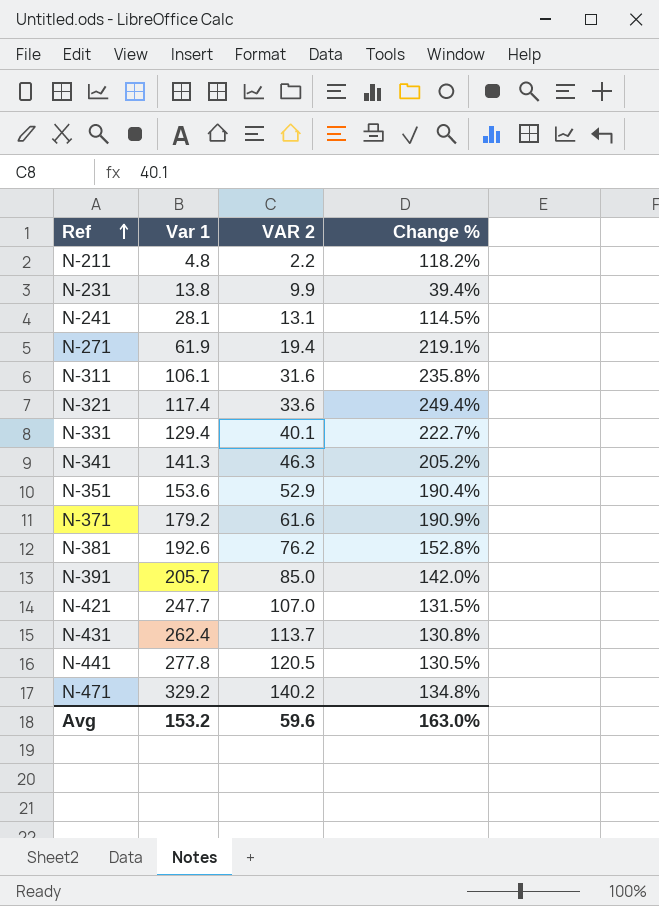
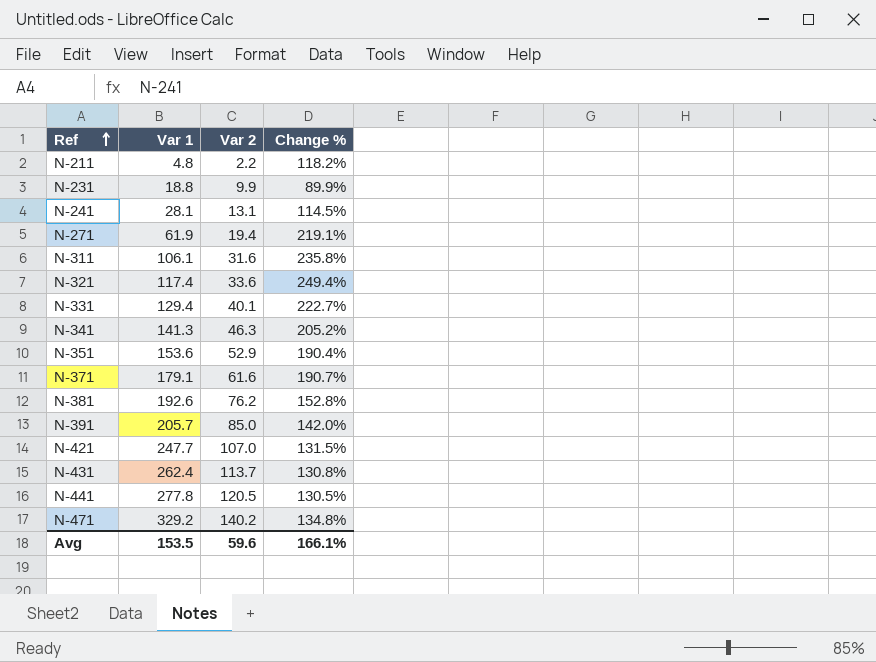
column name: VAR 2 -> Var 2
N-231 | Var 1: 13.8 -> 18.8
N-231 | Change %: 39.4% -> 89.9%
N-371 | Var 1: 179.2 -> 179.1
N-371 | Change %: 190.9% -> 190.7%
Avg | Var 1: 153.2 -> 153.5
Avg | Change %: 163.0% -> 166.1%

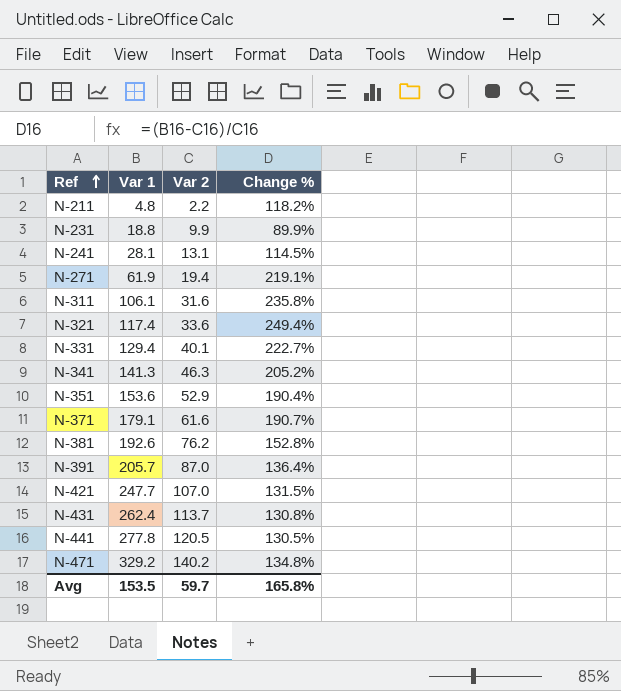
N-391 | Var 2: 85.0 -> 87.0
N-391 | Change %: 142.0% -> 136.4%
Avg | Var 2: 59.6 -> 59.7
Avg | Change %: 166.1% -> 165.8%

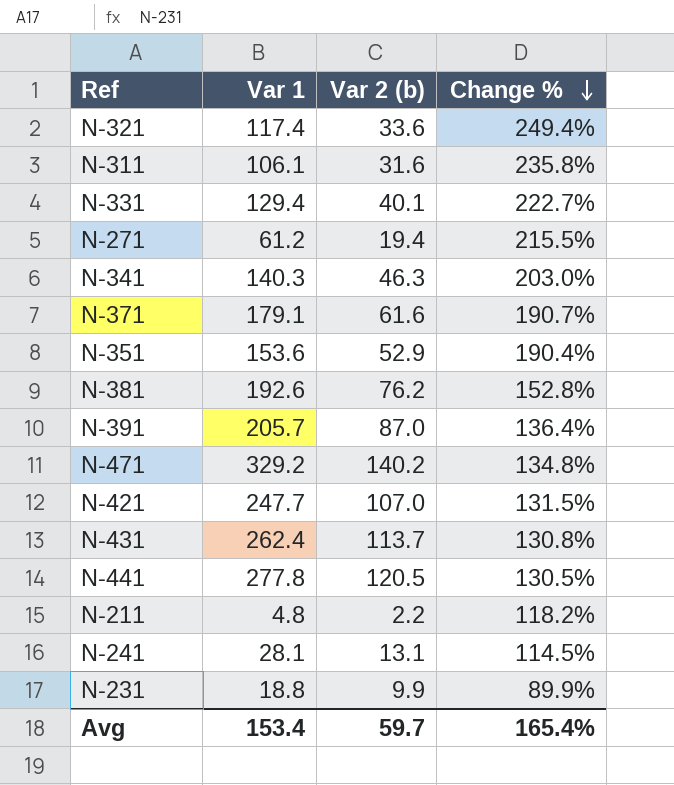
row order: Ref ascending -> Change % descending
column name: Var 2 -> Var 2 (b)
N-271 | Var 1: 61.9 -> 61.2
N-271 | Change %: 219.1% -> 215.5%
N-341 | Var 1: 141.3 -> 140.3
N-341 | Change %: 205.2% -> 203.0%
Avg | Var 1: 153.5 -> 153.4
Avg | Change %: 165.8% -> 165.4%

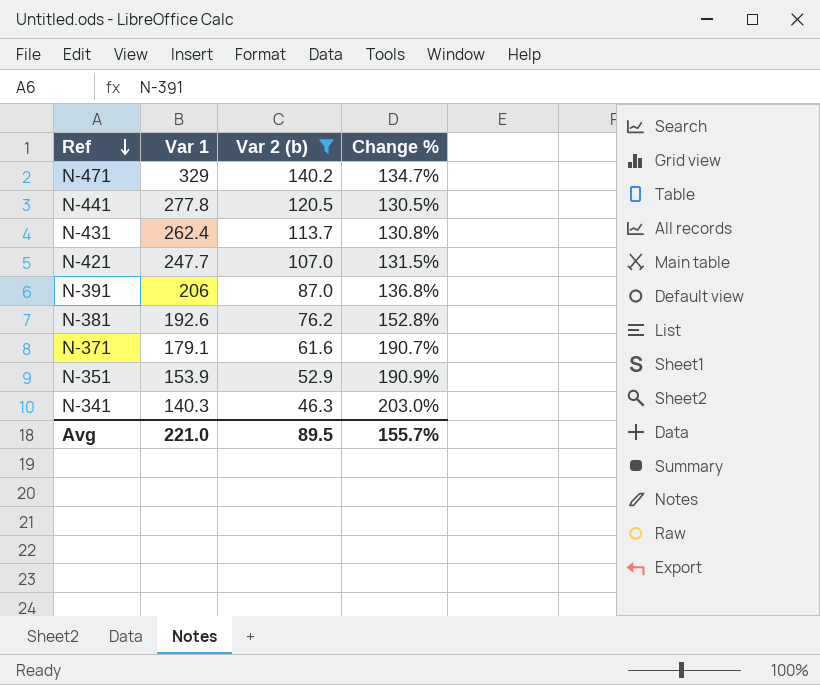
filter: none -> Var 2 (b) >= 46.3
row order: Change % descending -> Ref descending
N-471 | Var 1: 329.2 -> 329
N-471 | Change %: 134.8% -> 134.7%
N-391 | Var 1: 205.7 -> 206
N-391 | Change %: 136.4% -> 136.8%
N-351 | Var 1: 153.6 -> 153.9
N-351 | Change %: 190.4% -> 190.9%
Avg | Var 1: 153.4 -> 221.0
Avg | Var 2 (b): 59.7 -> 89.5
Avg | Change %: 165.4% -> 155.7%

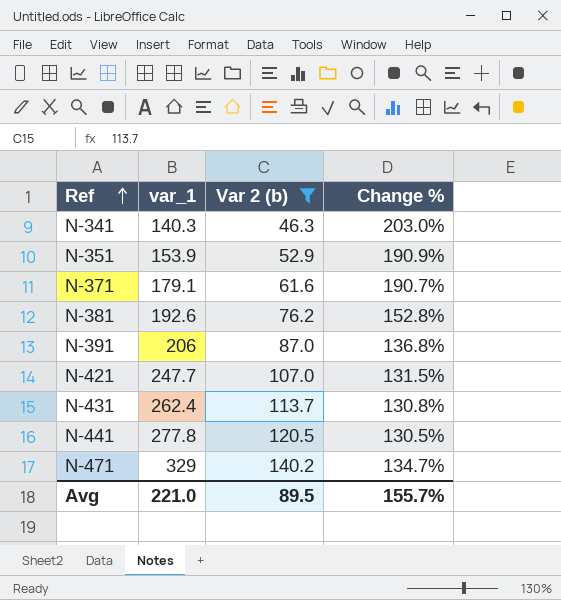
row order: Ref descending -> Ref ascending
column name: Var 1 -> var_1

